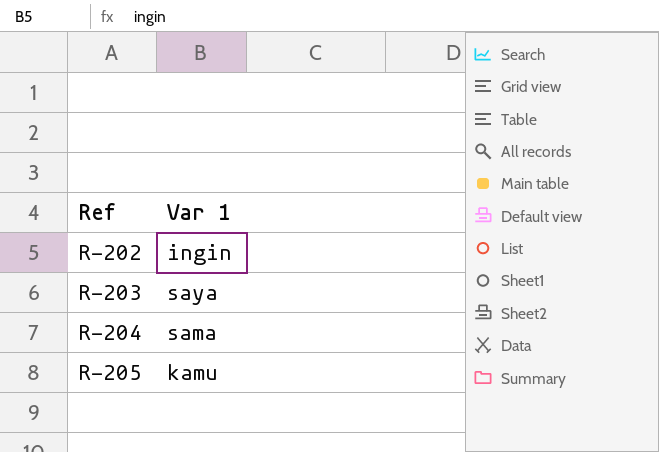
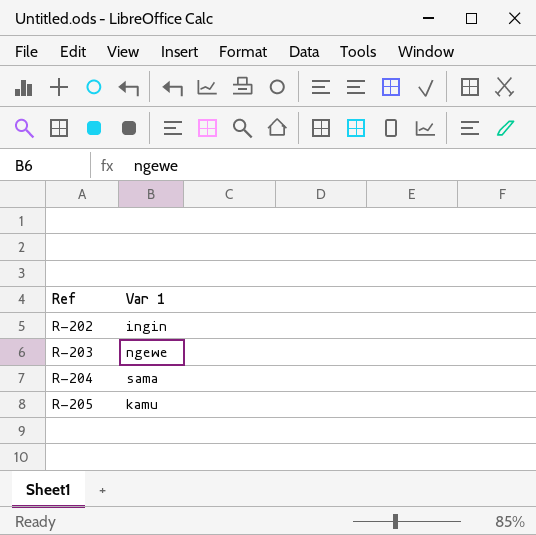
R-203 | Var 1: saya -> ngewe

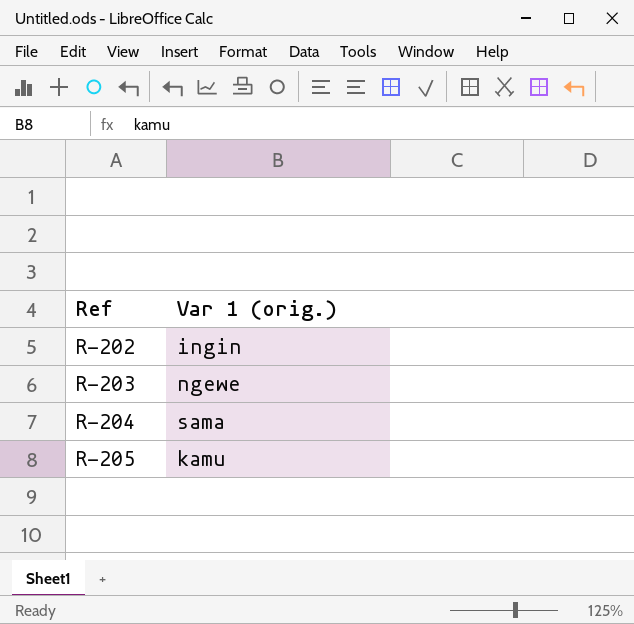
column name: Var 1 -> Var 1 (orig.)

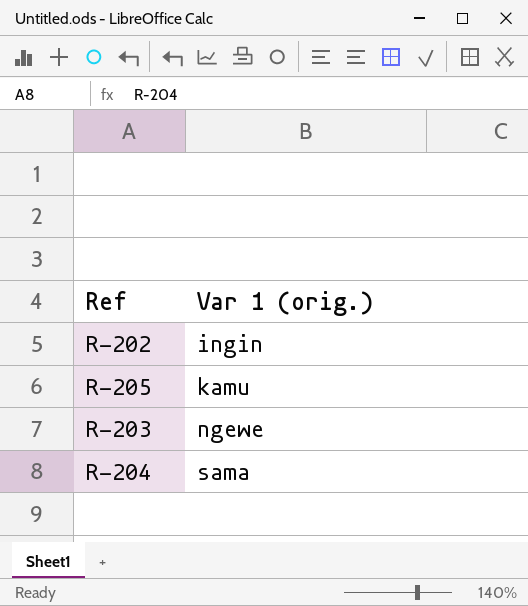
row order: Ref ascending -> Var 1 (orig.) ascending

